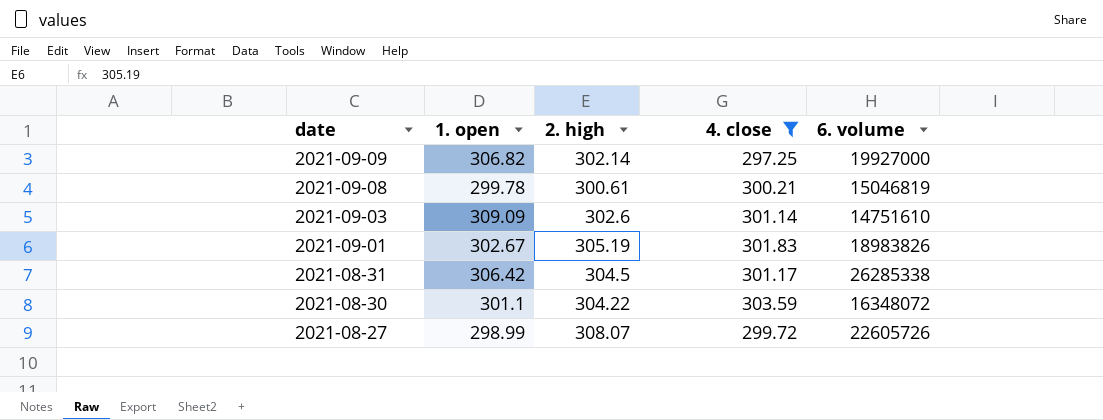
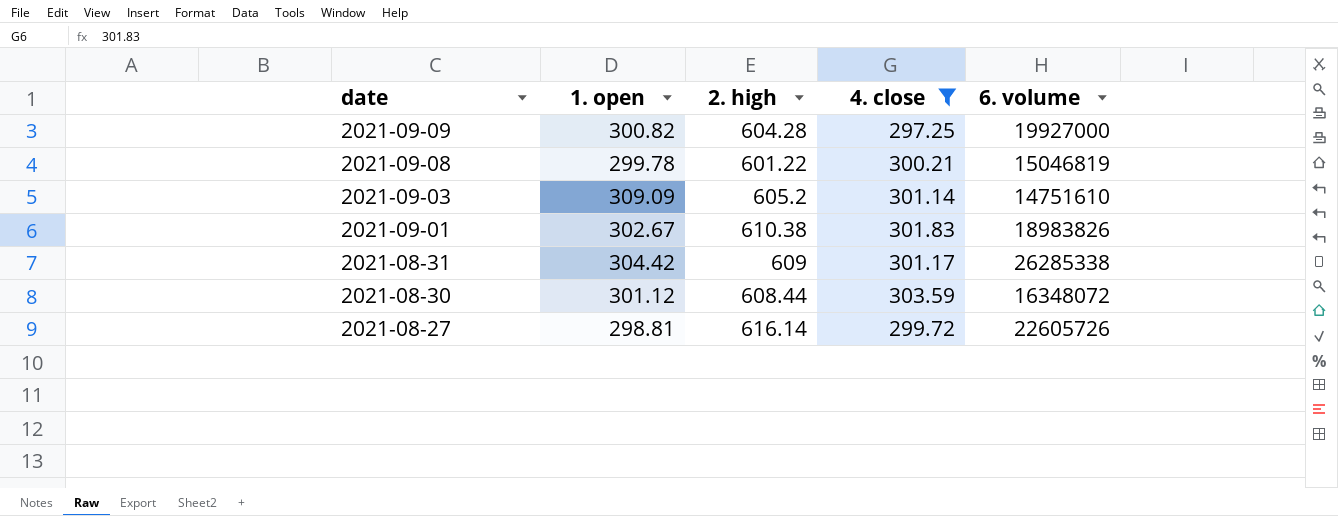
2021-09-09 | 1. open: 306.82 -> 300.82
2021-09-09 | 2. high: 302.14 -> 604.28
2021-09-08 | 2. high: 300.61 -> 601.22
2021-09-03 | 2. high: 302.6 -> 605.2
2021-09-01 | 2. high: 305.19 -> 610.38
2021-08-31 | 1. open: 306.42 -> 304.42
2021-08-31 | 2. high: 304.5 -> 609
2021-08-30 | 1. open: 301.1 -> 301.12
2021-08-30 | 2. high: 304.22 -> 608.44
2021-08-27 | 1. open: 298.99 -> 298.81
2021-08-27 | 2. high: 308.07 -> 616.14

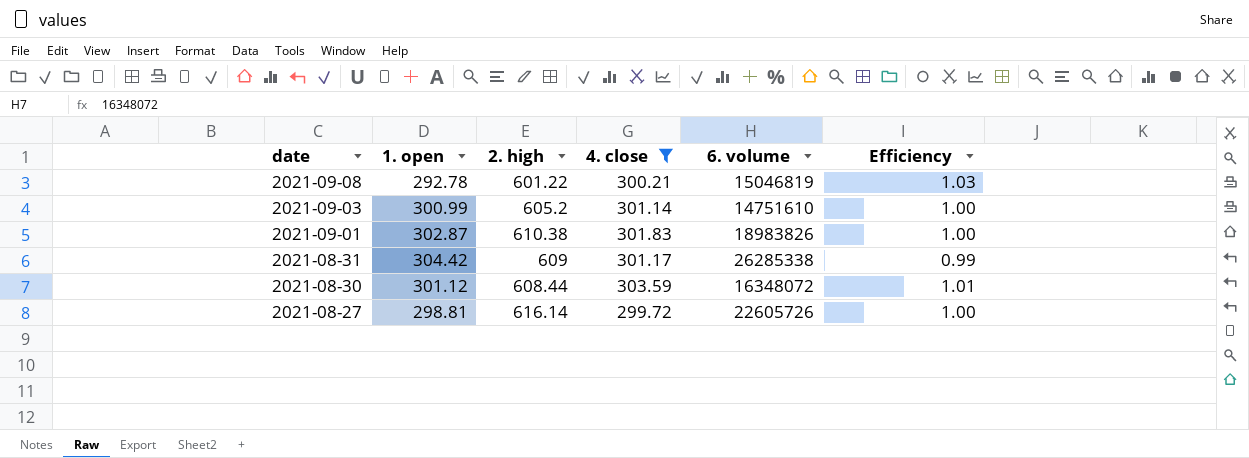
column Efficiency | formula: none -> [4. close] / [1. open]
row 2021-09-09: 300.82 | 604.28 | 297.25 | 19927000 -> none
2021-09-08 | 1. open: 299.78 -> 292.78
2021-09-03 | 1. open: 309.09 -> 300.99
2021-09-01 | 1. open: 302.67 -> 302.87

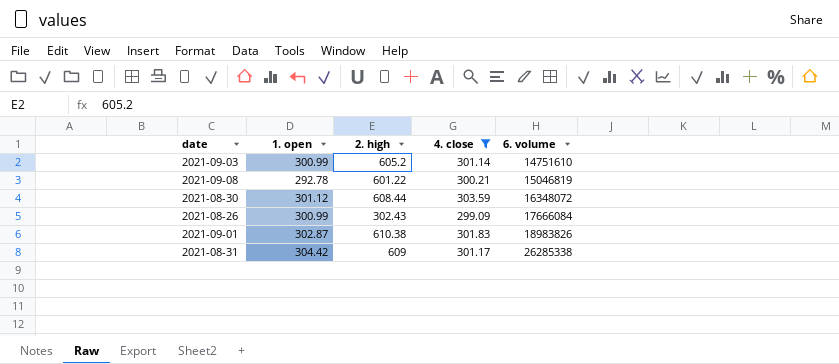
row order: date descending -> 6. volume ascending
column Efficiency | formula: [4. close] / [1. open] -> none
row 2021-08-27: 298.81 | 616.14 | 299.72 | 22605726 | 1.00 -> none
row 2021-08-26: none -> 300.99 | 302.43 | 299.09 | 17666084

